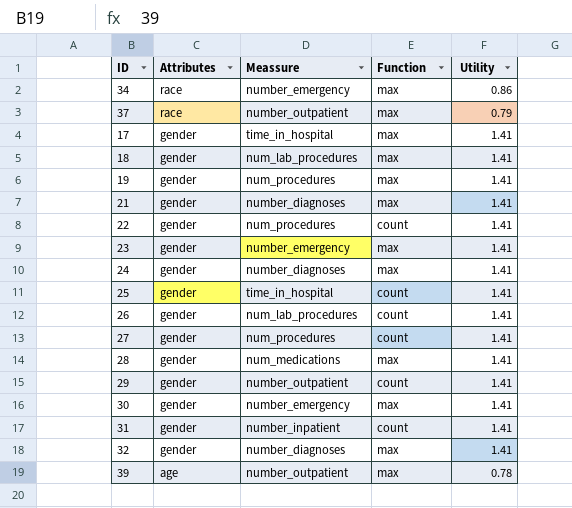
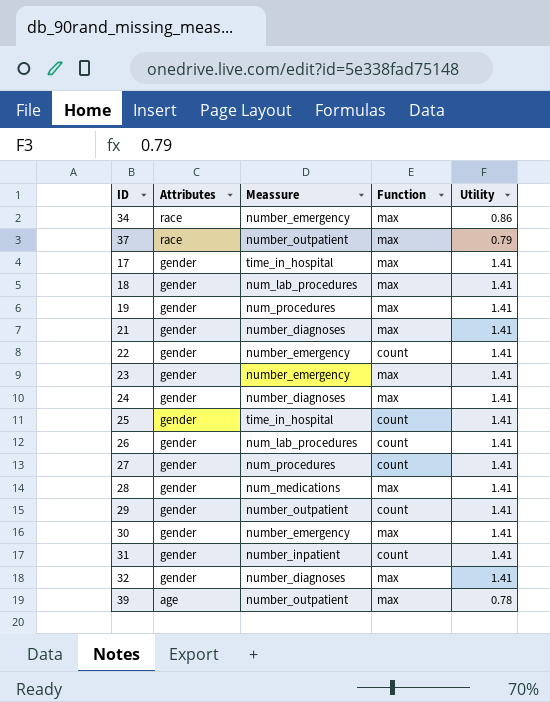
22 | Meassure: num_procedures -> number_emergency

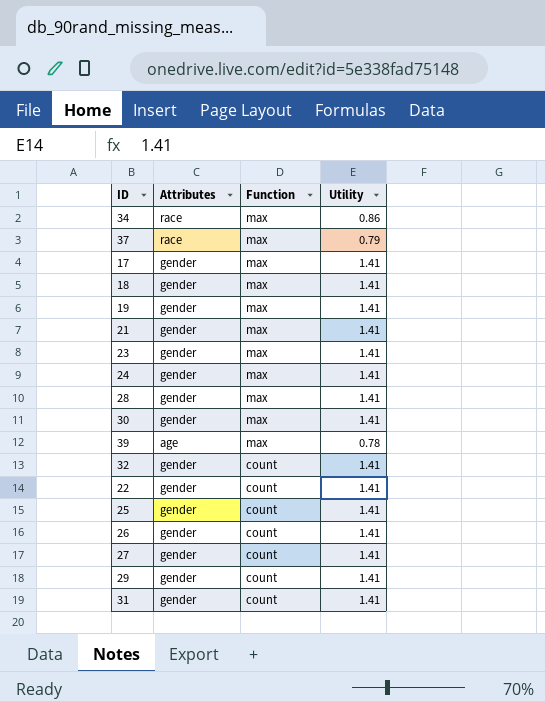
row order: Attributes descending -> Function descending
column Meassure | position: 3 -> none
32 | Function: max -> count

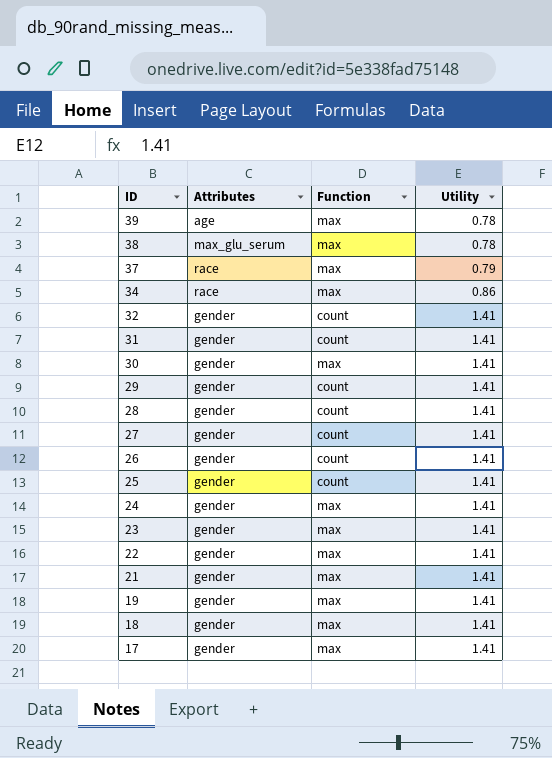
row order: Function descending -> ID descending
row 38: none -> max_glu_serum | max | 0.78
28 | Function: max -> count
22 | Function: count -> max

